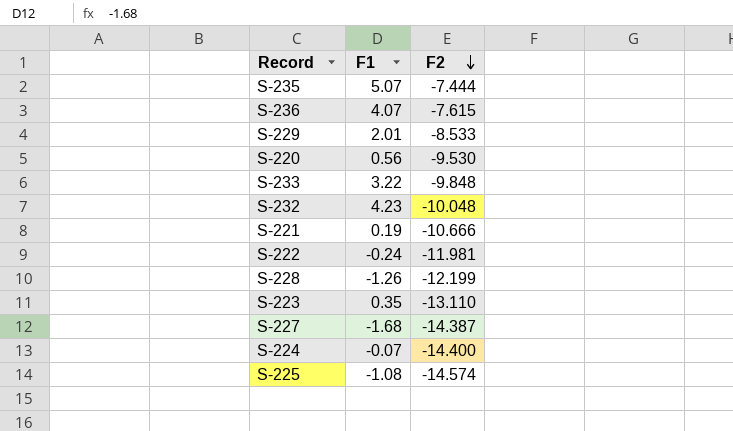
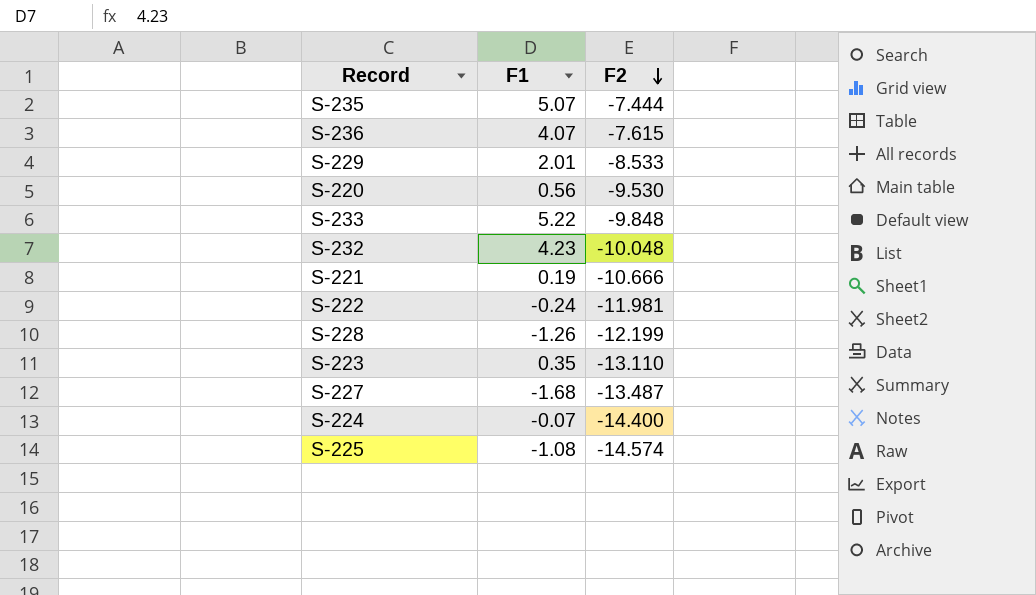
S-233 | F1: 3.22 -> 5.22
S-227 | F2: -14.387 -> -13.487

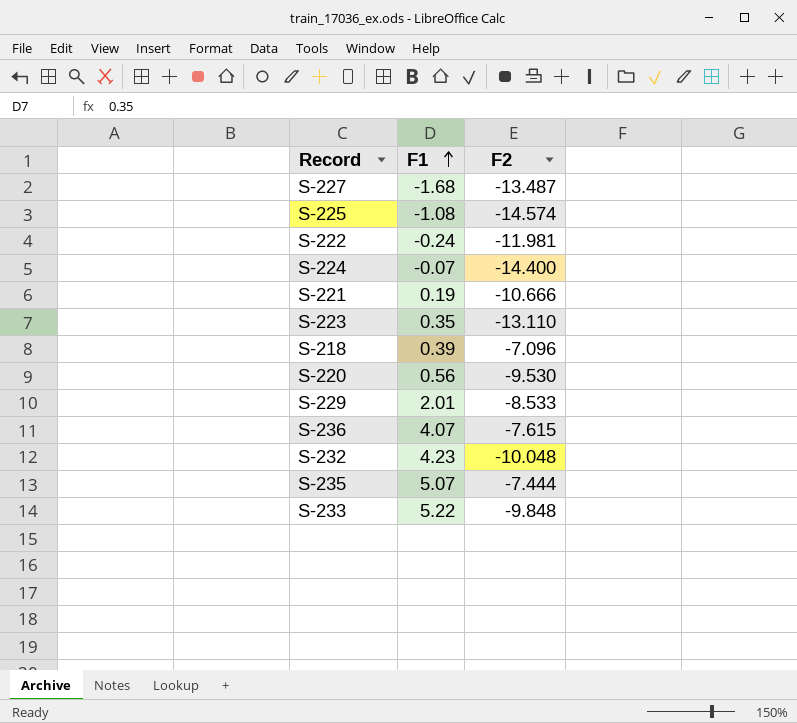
row order: F2 descending -> F1 ascending
row S-228: -1.26 | -12.199 -> none
row S-218: none -> 0.39 | -7.096

